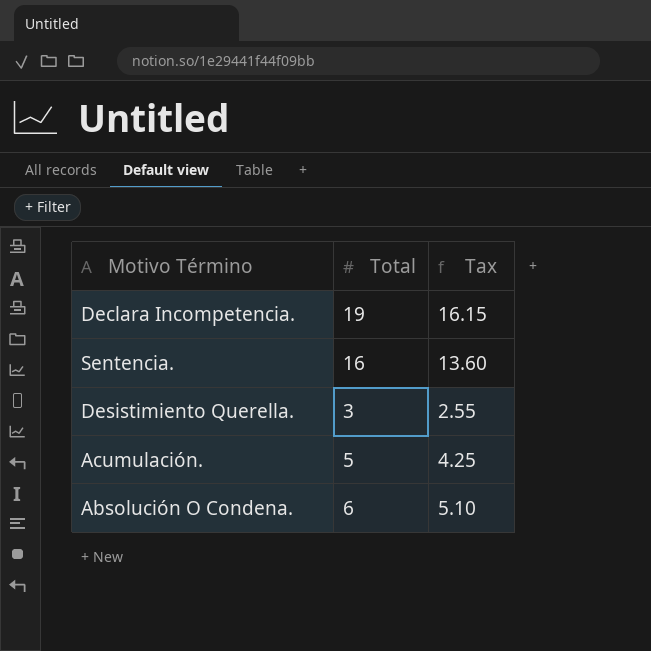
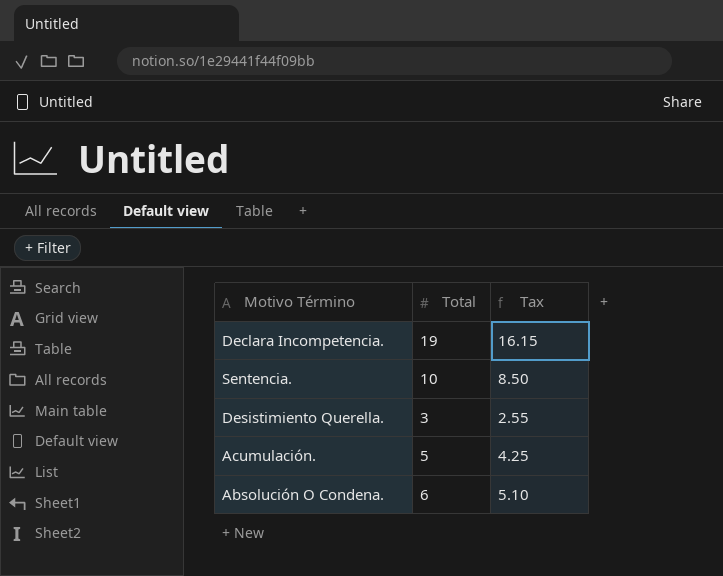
Sentencia. | Total: 16 -> 10
Sentencia. | Tax: 13.60 -> 8.50

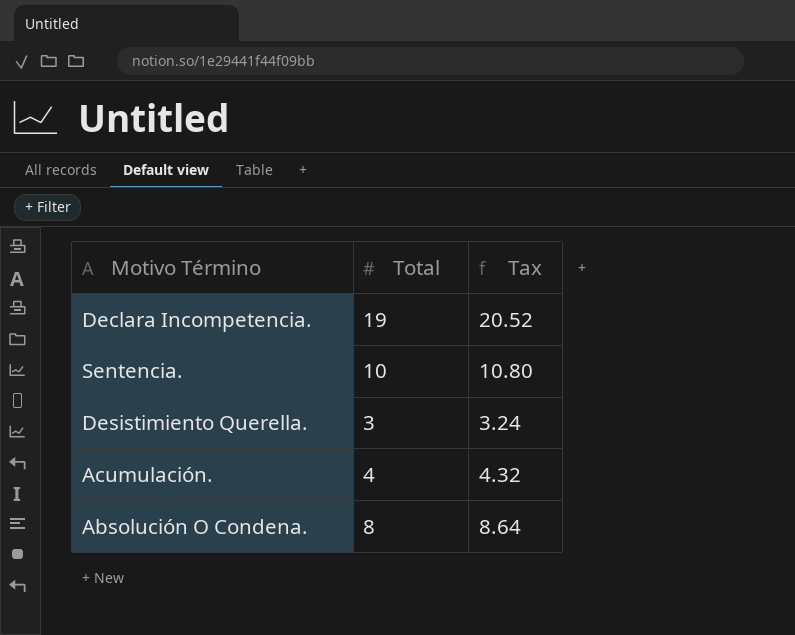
column Tax | formula: [Total] * 0.85 -> [Total] * 1.08
Acumulación. | Total: 5 -> 4
Absolución O Condena. | Total: 6 -> 8

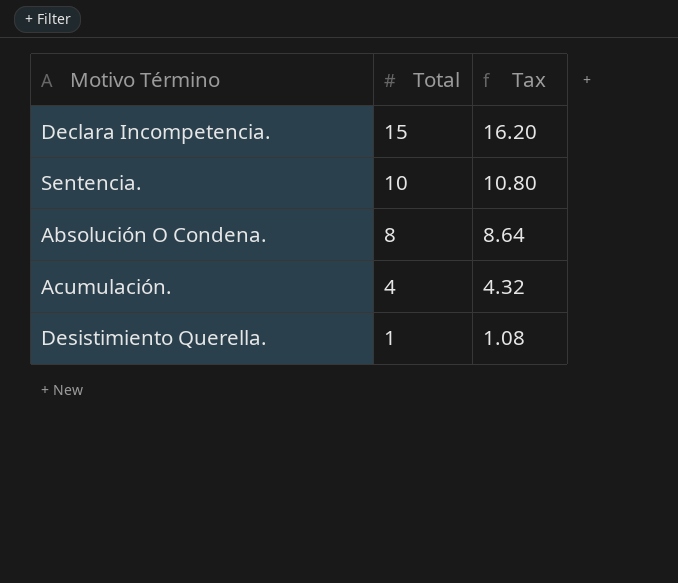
row order: none -> Total descending
Declara Incompetencia. | Total: 19 -> 15
Declara Incompetencia. | Tax: 20.52 -> 16.20
Desistimiento Querella. | Total: 3 -> 1
Desistimiento Querella. | Tax: 3.24 -> 1.08

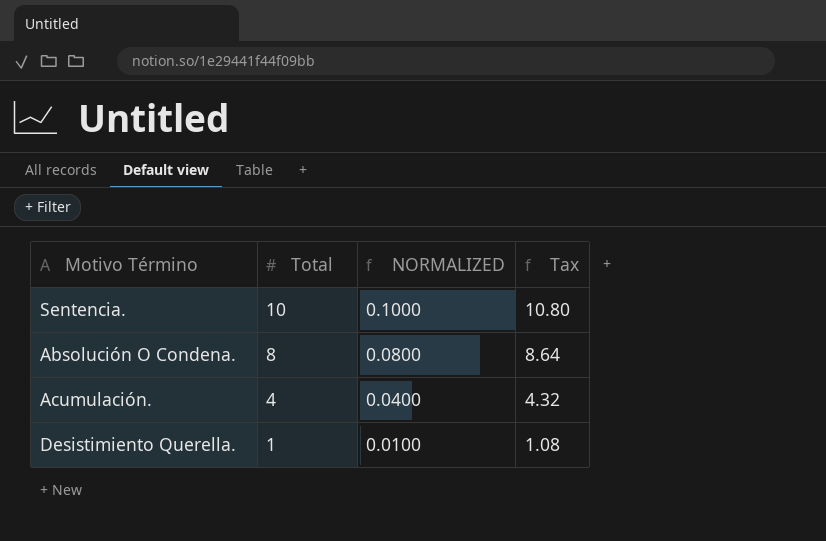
column NORMALIZED | formula: none -> [Total] * 0.01
row Declara Incompetencia.: 15 | 16.20 -> none

